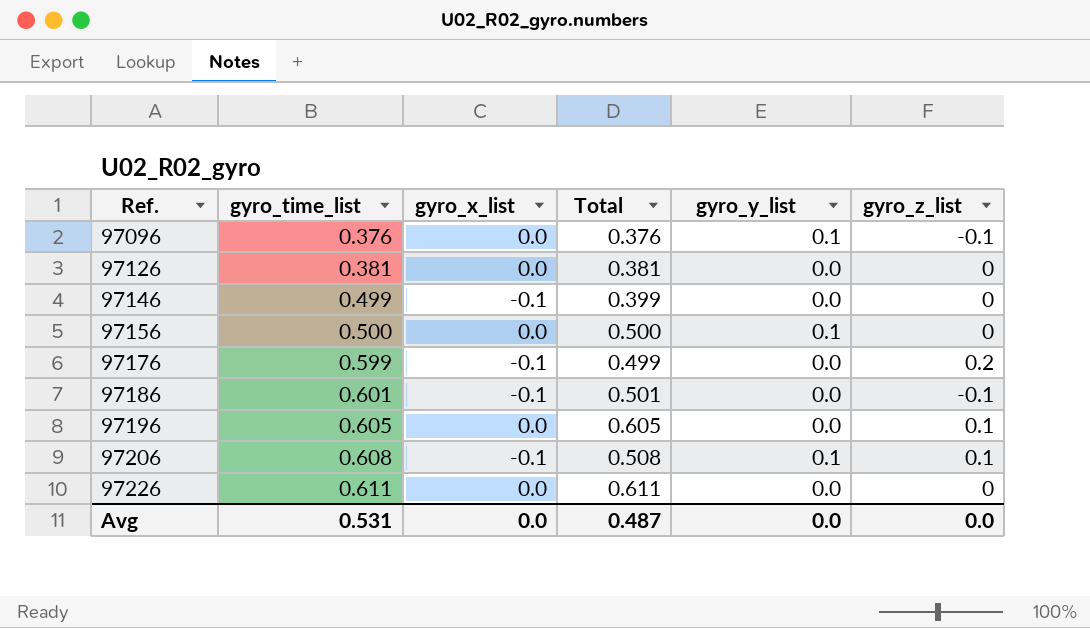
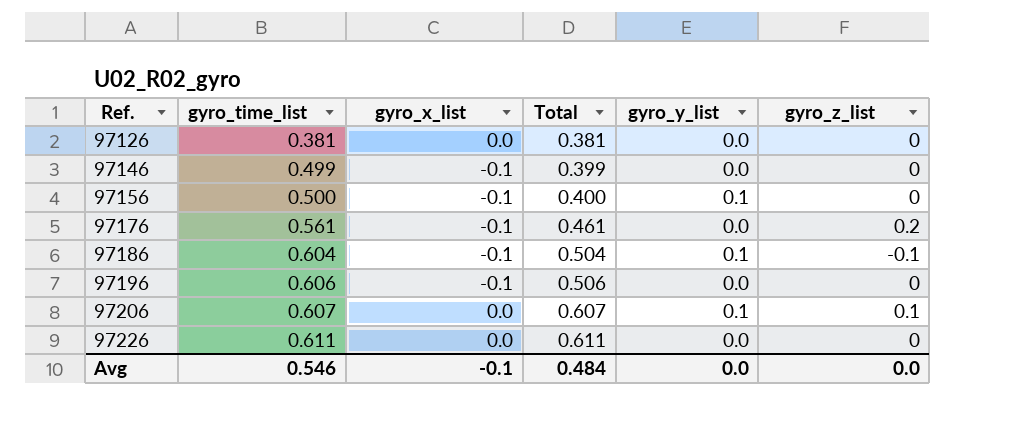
row 97096: 0.376 | 0.0 | 0.376 | 0.1 | -0.1 -> none
97156 | gyro_x_list: 0.0 -> -0.1
97156 | Total: 0.500 -> 0.400
97176 | gyro_time_list: 0.599 -> 0.561
97176 | Total: 0.499 -> 0.461
97186 | gyro_time_list: 0.601 -> 0.604
97186 | Total: 0.501 -> 0.504
97186 | gyro_y_list: 0.0 -> 0.1
97196 | gyro_time_list: 0.605 -> 0.606
97196 | gyro_x_list: 0.0 -> -0.1
97196 | Total: 0.605 -> 0.506
97196 | gyro_z_list: 0.1 -> 0
97206 | gyro_time_list: 0.608 -> 0.607
97206 | gyro_x_list: -0.1 -> 0.0
97206 | Total: 0.508 -> 0.607
Avg | gyro_time_list: 0.531 -> 0.546
Avg | gyro_x_list: 0.0 -> -0.1
Avg | Total: 0.487 -> 0.484

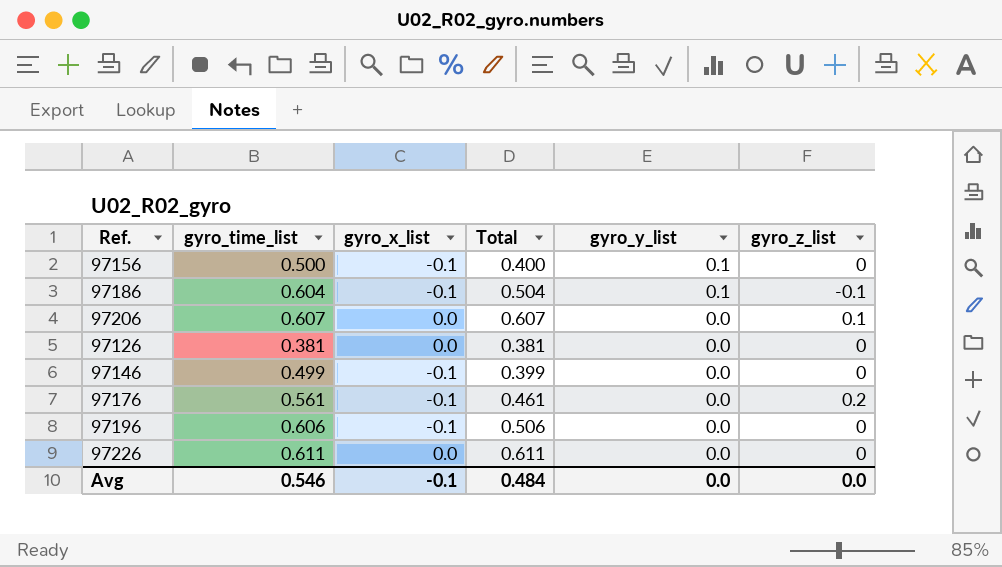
row order: Ref. ascending -> gyro_y_list descending
97206 | gyro_y_list: 0.1 -> 0.0

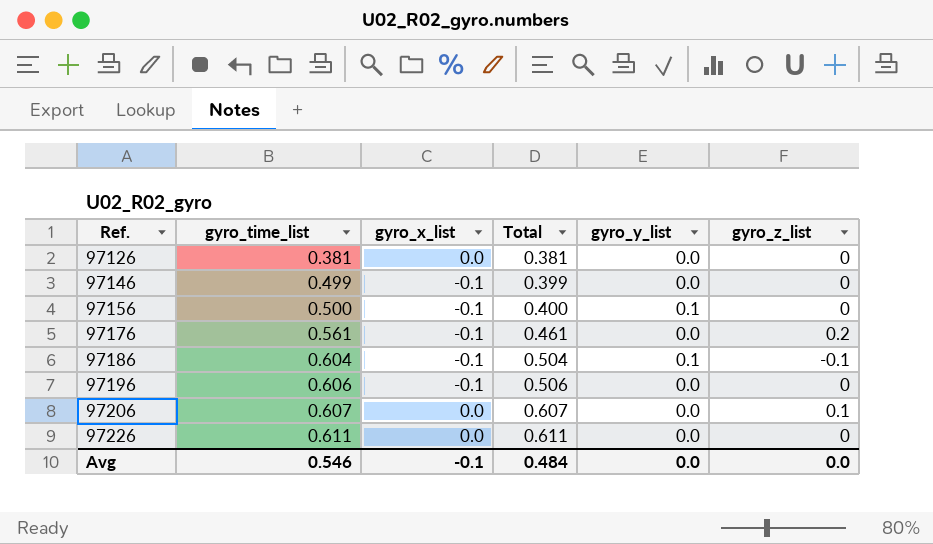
row order: gyro_y_list descending -> Ref. ascending

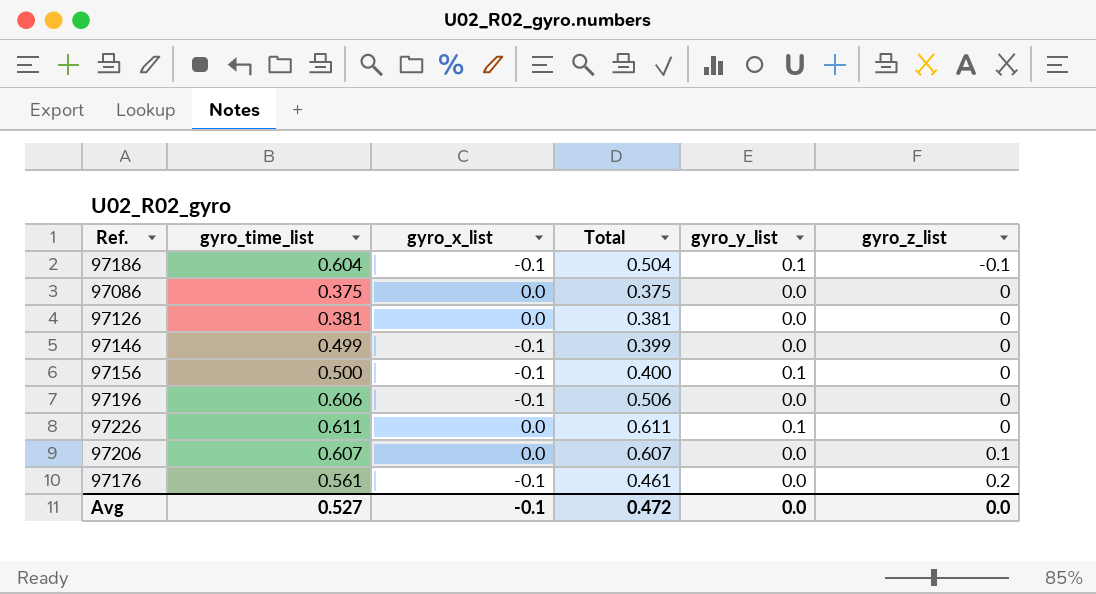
row order: Ref. ascending -> gyro_z_list ascending
row 97086: none -> 0.375 | 0.0 | 0.375 | 0.0 | 0
97226 | gyro_y_list: 0.0 -> 0.1
Avg | gyro_time_list: 0.546 -> 0.527
Avg | Total: 0.484 -> 0.472

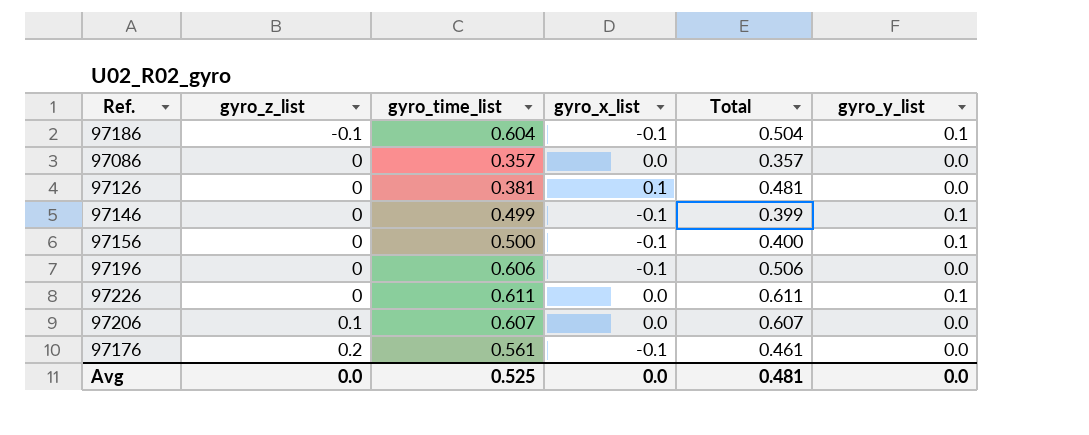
column gyro_z_list | position: 6 -> 2
97086 | gyro_time_list: 0.375 -> 0.357
97086 | Total: 0.375 -> 0.357
97126 | gyro_x_list: 0.0 -> 0.1
97126 | Total: 0.381 -> 0.481
97146 | gyro_y_list: 0.0 -> 0.1
Avg | gyro_time_list: 0.527 -> 0.525
Avg | gyro_x_list: -0.1 -> 0.0
Avg | Total: 0.472 -> 0.481

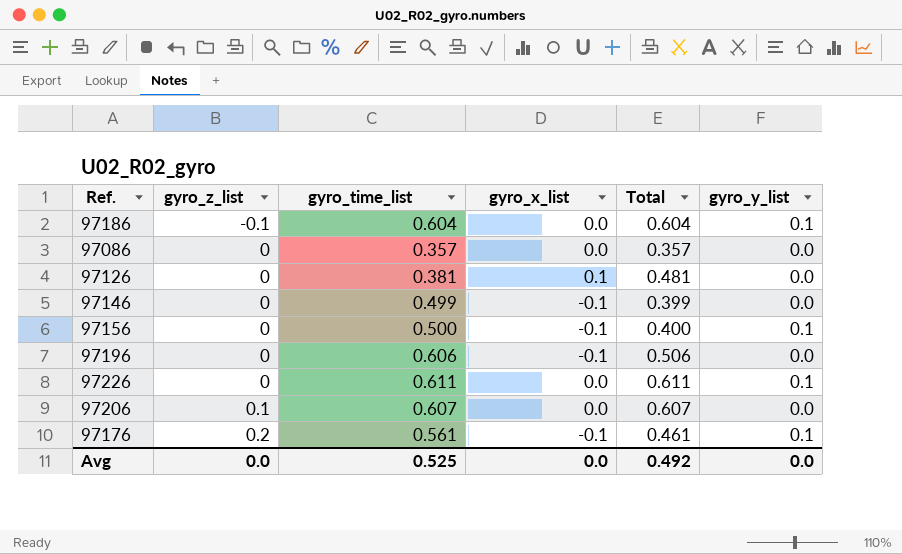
97186 | gyro_x_list: -0.1 -> 0.0
97186 | Total: 0.504 -> 0.604
97146 | gyro_y_list: 0.1 -> 0.0
97176 | gyro_y_list: 0.0 -> 0.1
Avg | Total: 0.481 -> 0.492

